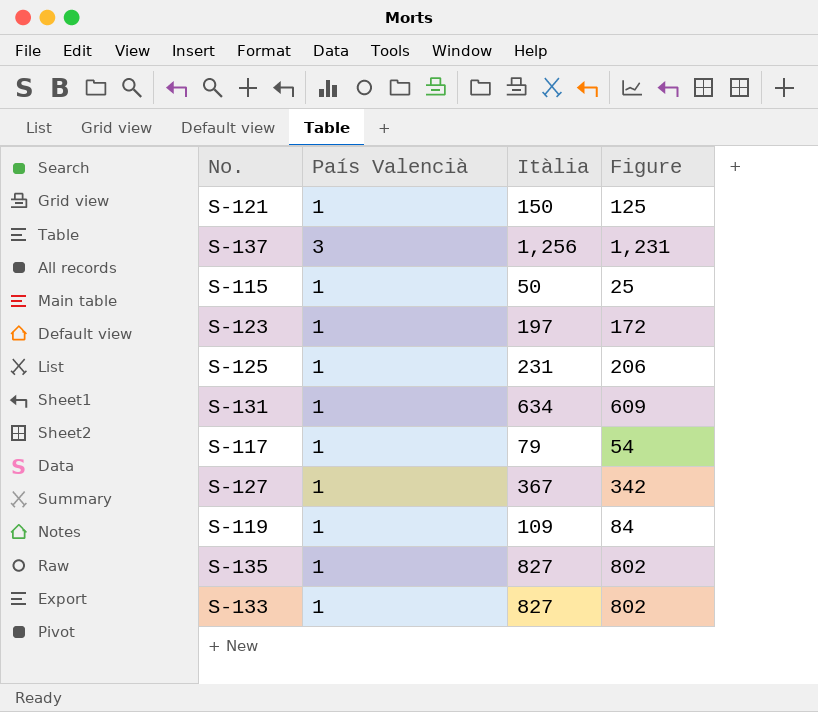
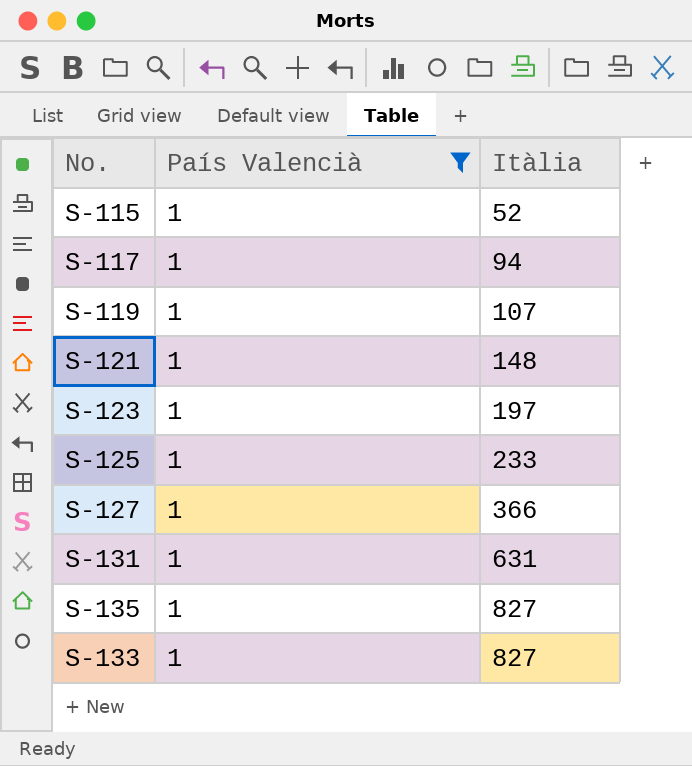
filter: none -> País Valencià = 1
row order: none -> Itàlia ascending
column Figure | formula: [Itàlia] - 25 -> none
S-115 | Itàlia: 50 -> 52
S-117 | Itàlia: 79 -> 94
S-119 | Itàlia: 109 -> 107
S-121 | Itàlia: 150 -> 148
S-125 | Itàlia: 231 -> 233
S-127 | Itàlia: 367 -> 366
S-131 | Itàlia: 634 -> 631

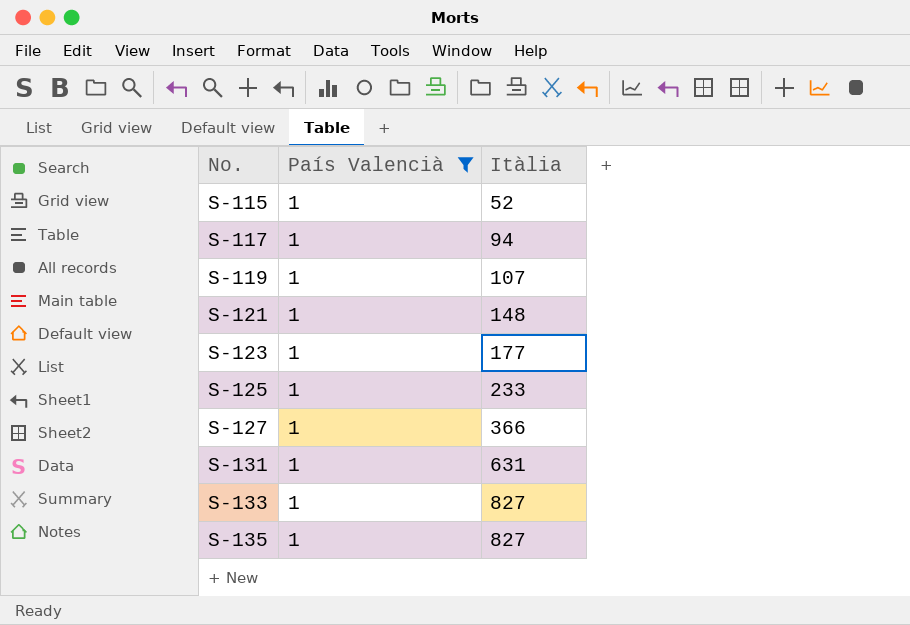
row order: Itàlia ascending -> No. ascending
S-123 | Itàlia: 197 -> 177

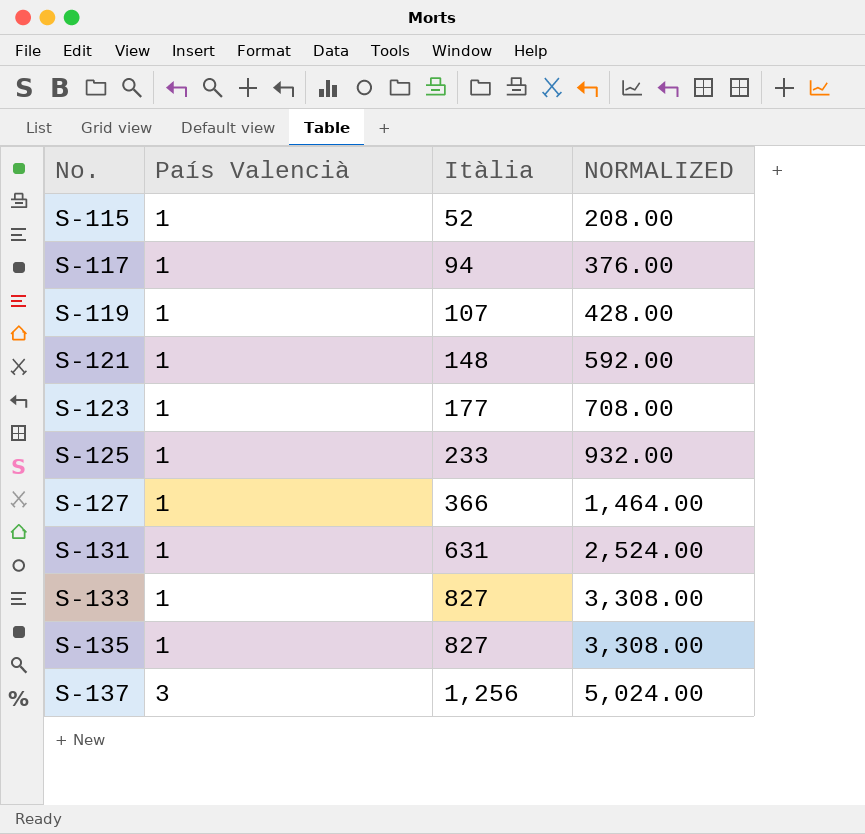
filter: País Valencià = 1 -> none
column NORMALIZED | formula: none -> [Itàlia] * 4

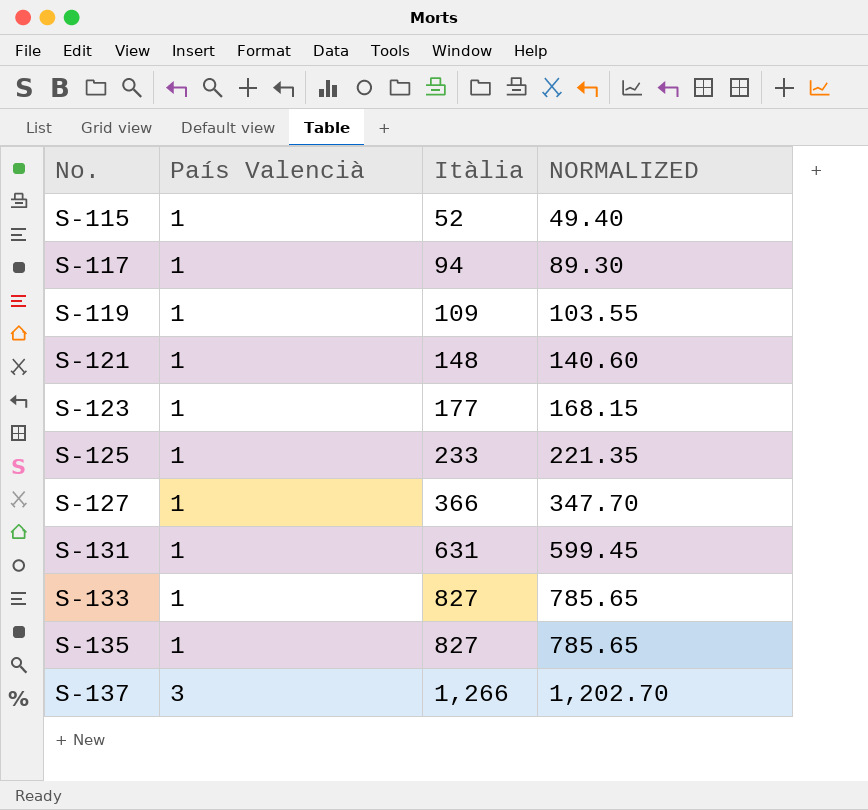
column NORMALIZED | formula: [Itàlia] * 4 -> [Itàlia] * 0.95
S-119 | Itàlia: 107 -> 109
S-137 | Itàlia: 1,256 -> 1,266

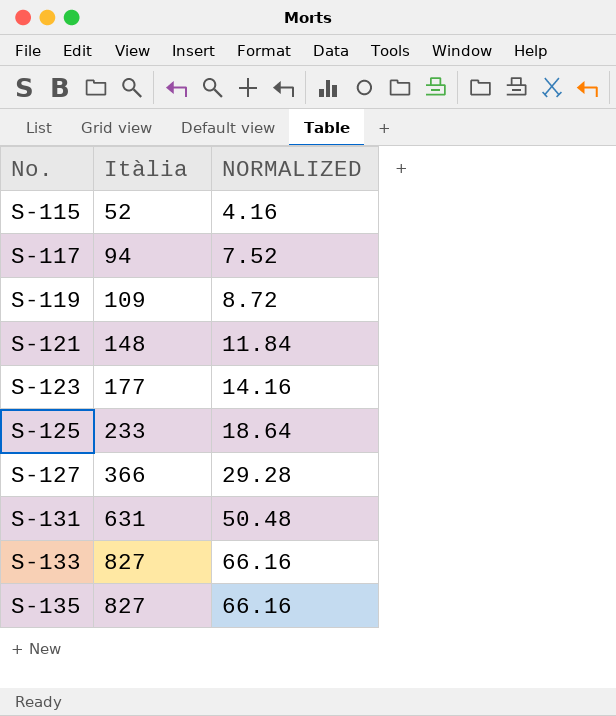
column País Valencià | position: 2 -> none
column NORMALIZED | formula: [Itàlia] * 0.95 -> [Itàlia] * 0.08
row S-137: 3 | 1,266 | 1,202.70 -> none

